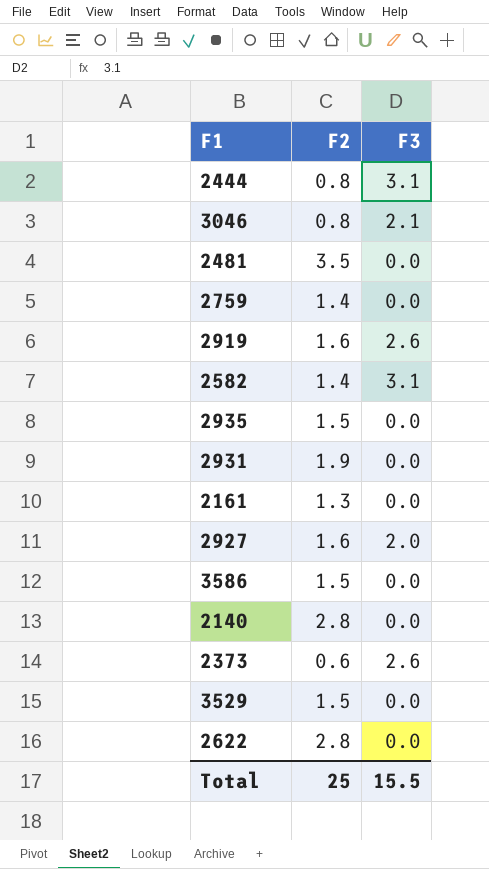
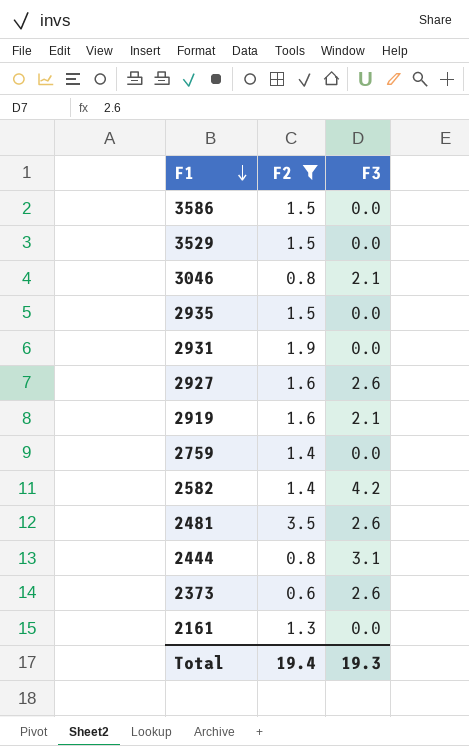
filter: none -> F2 != 2.8
row order: none -> F1 descending
2927 | F3: 2.0 -> 2.6
2919 | F3: 2.6 -> 2.1
2582 | F3: 3.1 -> 4.2
2481 | F3: 0.0 -> 2.6
Total | F2: 25 -> 19.4
Total | F3: 15.5 -> 19.3

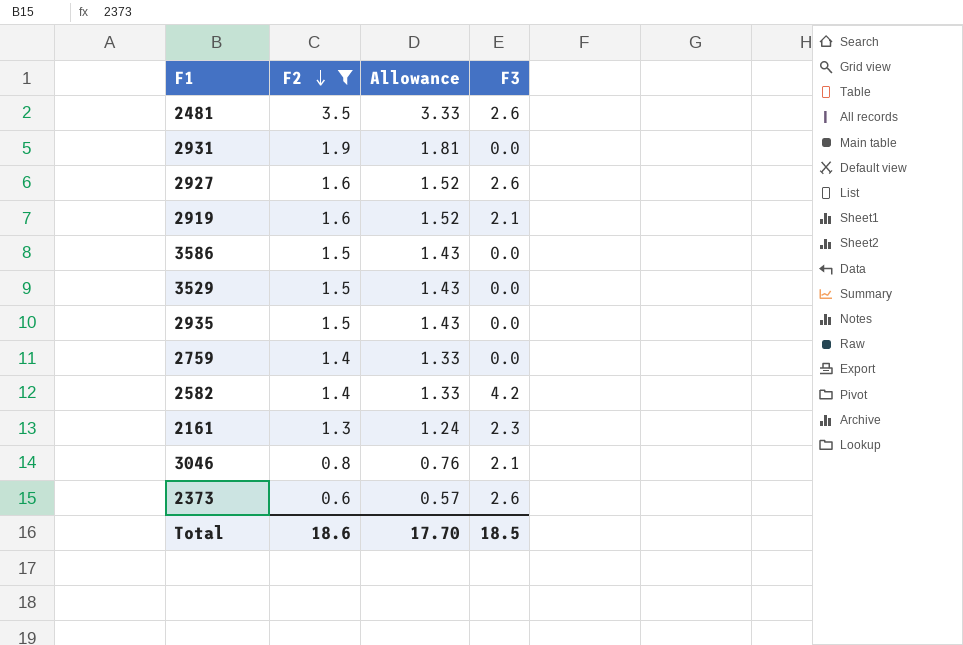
row order: F1 descending -> F2 descending
column Allowance | formula: none -> [F2] * 0.95
row 2444: 0.8 | 3.1 -> none
2161 | F3: 0.0 -> 2.3
Total | F2: 19.4 -> 18.6
Total | F3: 19.3 -> 18.5

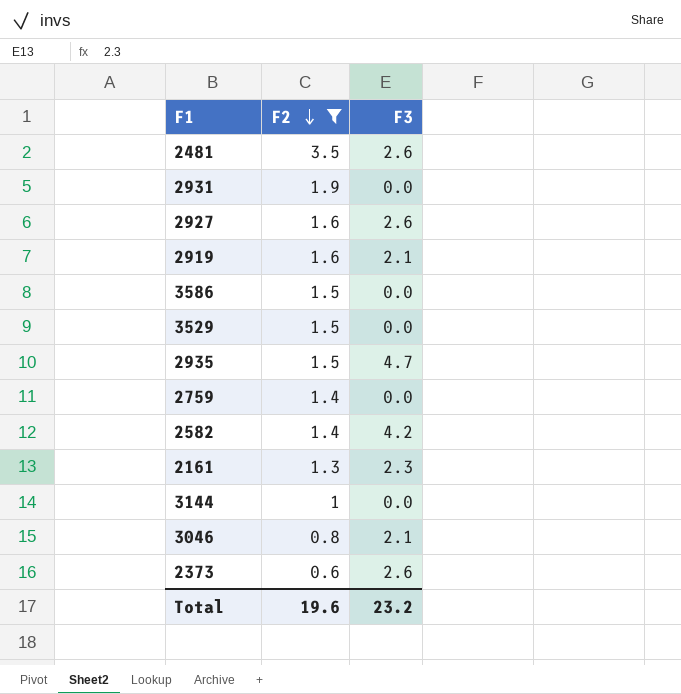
column Allowance | formula: [F2] * 0.95 -> none
2935 | F3: 0.0 -> 4.7
row 3144: none -> 1 | 0.0
Total | F2: 18.6 -> 19.6
Total | F3: 18.5 -> 23.2

